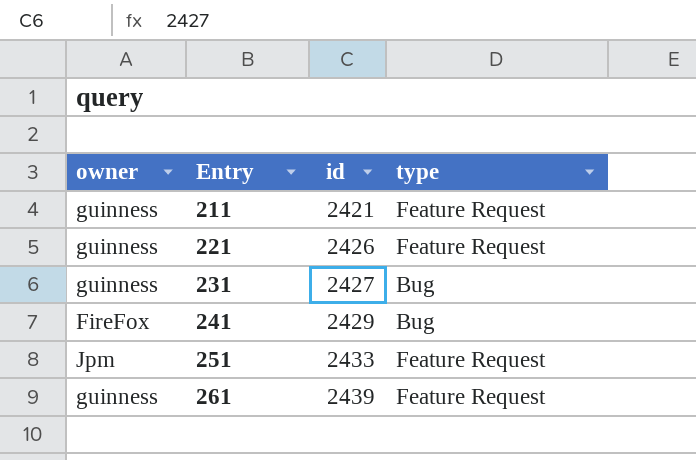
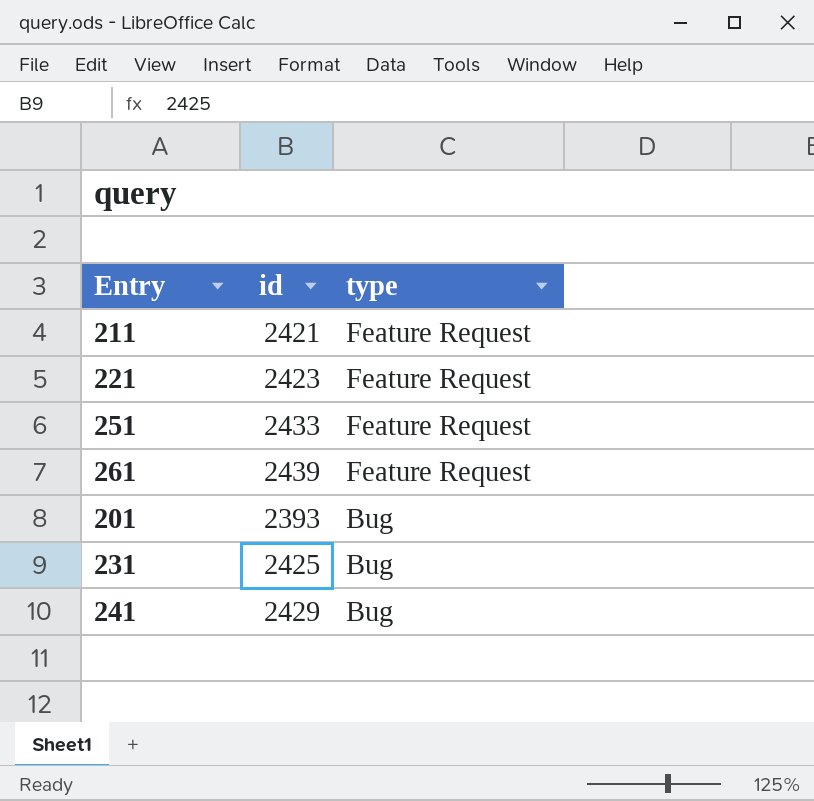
row order: Entry ascending -> type descending
column owner | position: 1 -> none
221 | id: 2426 -> 2423
row 201: none -> 2393 | Bug
231 | id: 2427 -> 2425

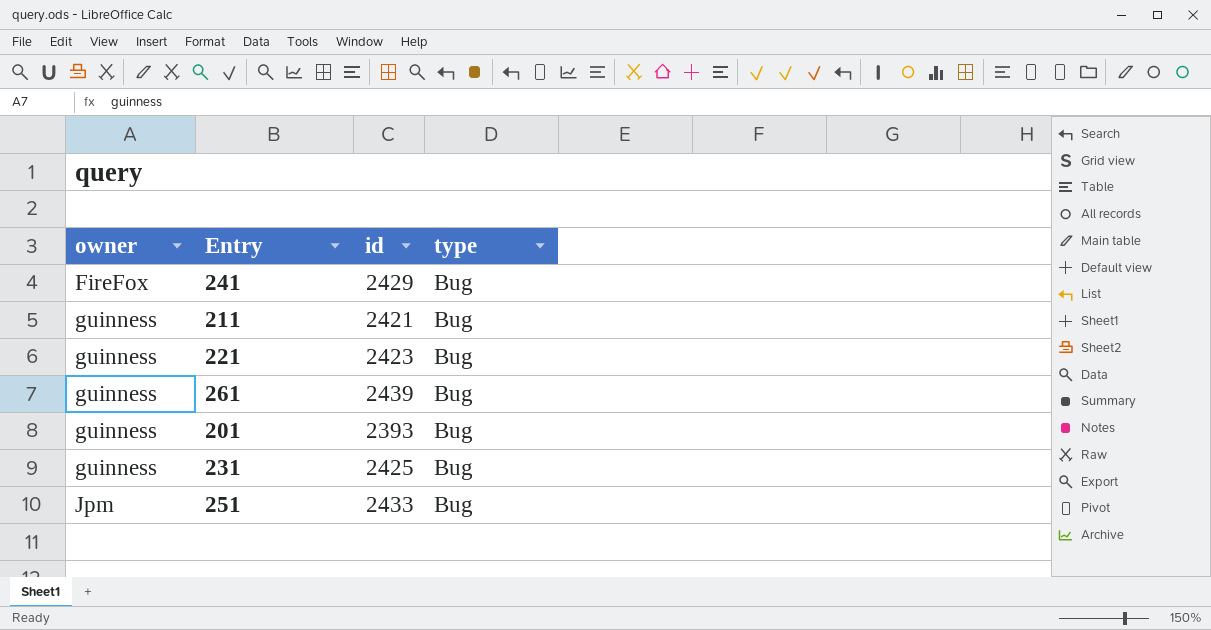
row order: type descending -> owner ascending
column owner | position: none -> 1
211 | type: Feature Request -> Bug
221 | type: Feature Request -> Bug
261 | type: Feature Request -> Bug
251 | type: Feature Request -> Bug

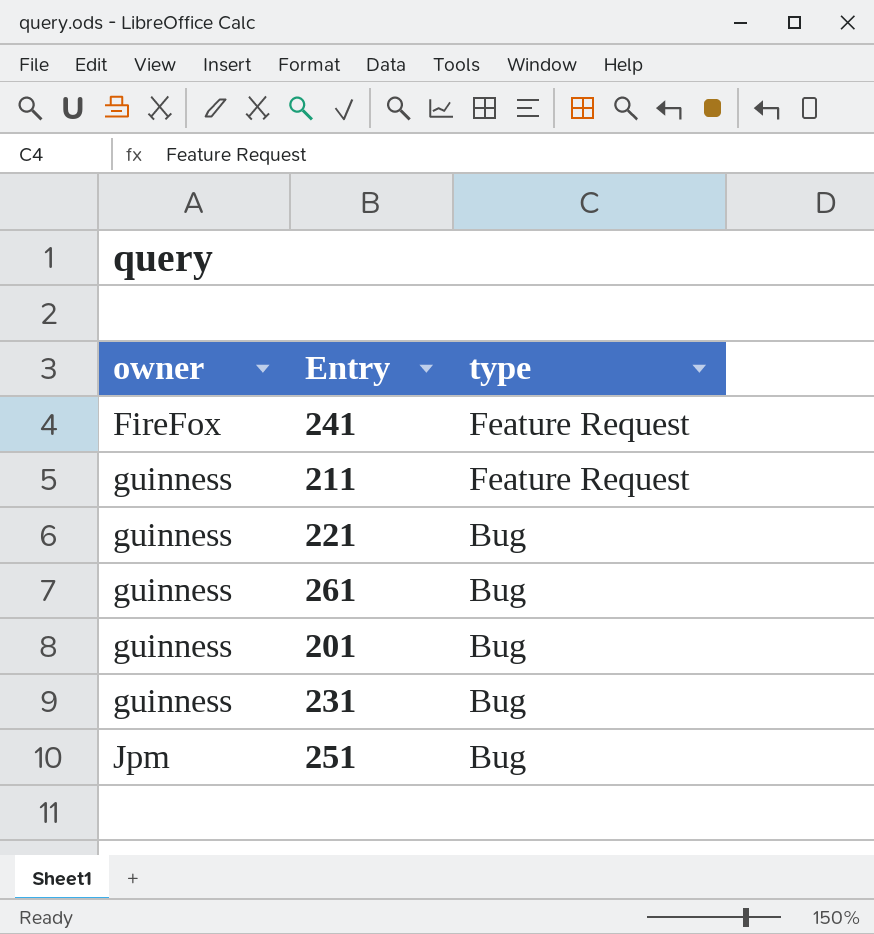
column id | position: 3 -> none
241 | type: Bug -> Feature Request
211 | type: Bug -> Feature Request

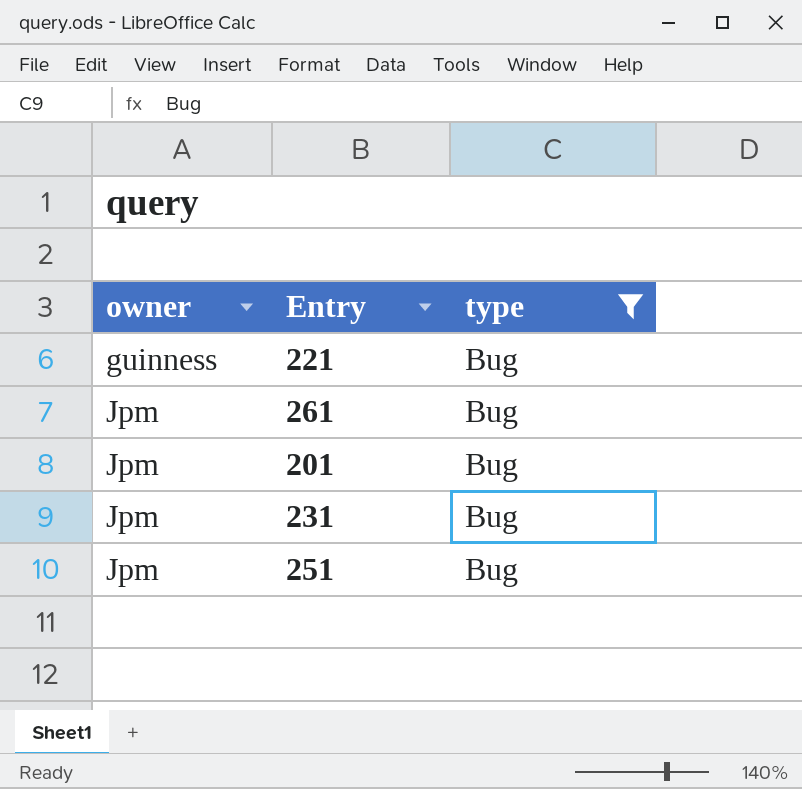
filter: none -> type = Bug
261 | owner: guinness -> Jpm
201 | owner: guinness -> Jpm
231 | owner: guinness -> Jpm

